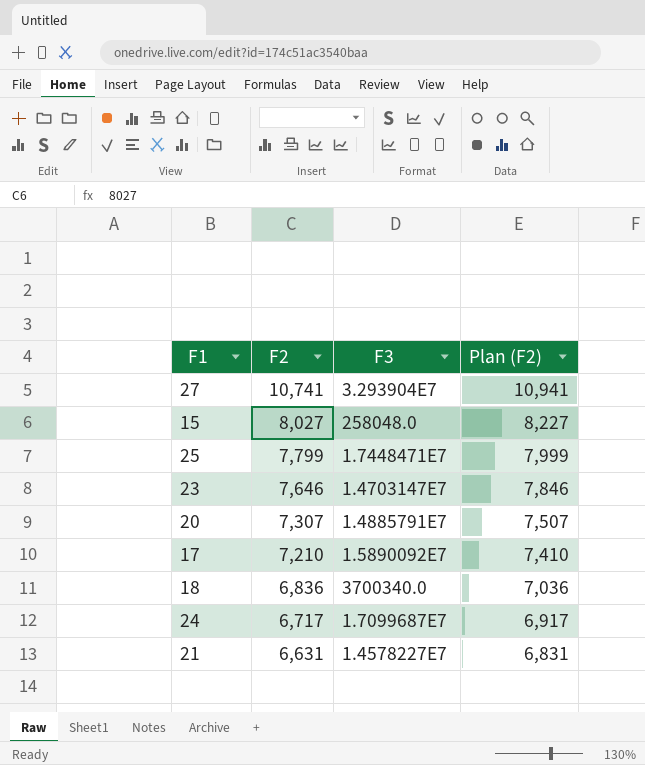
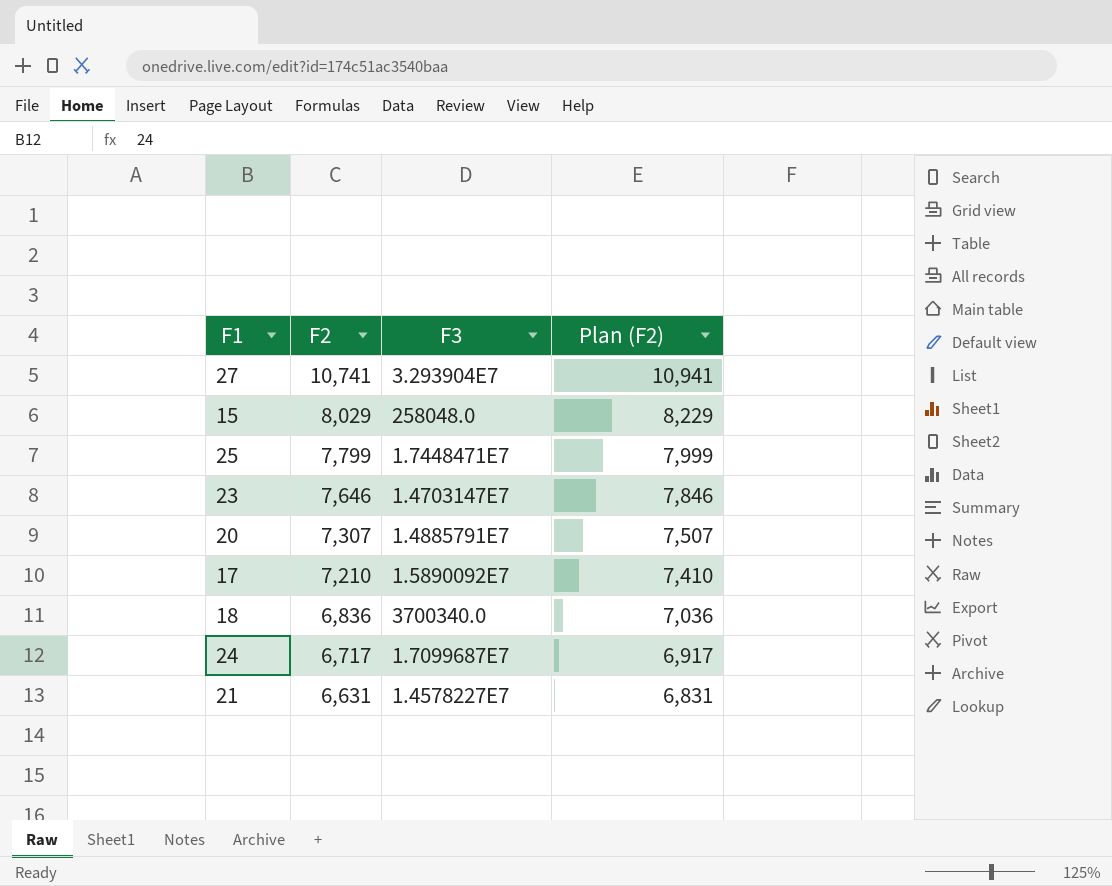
15 | F2: 8,027 -> 8,029
15 | Plan (F2): 8,227 -> 8,229

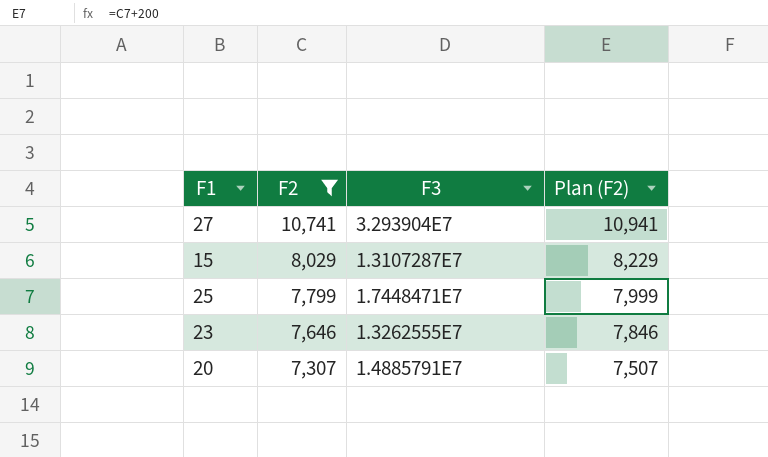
filter: none -> F2 >= 7,307
15 | F3: 258048.0 -> 1.3107287E7
23 | F3: 1.4703147E7 -> 1.3262555E7

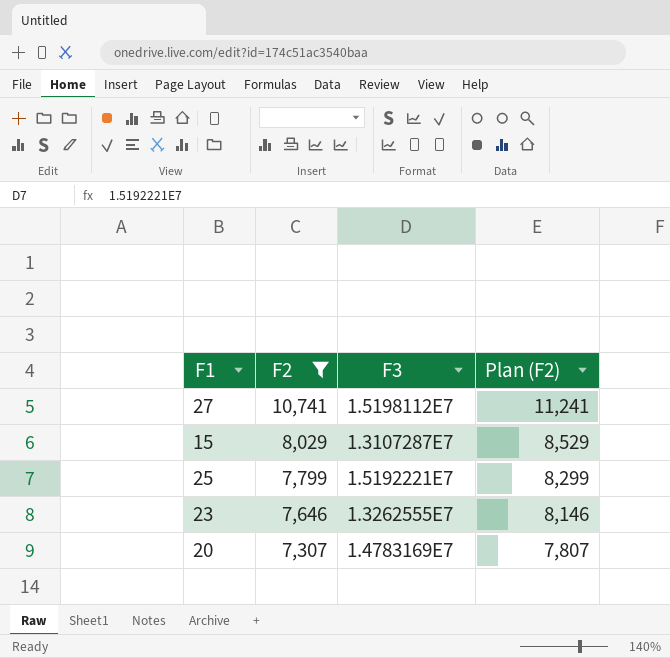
column Plan (F2) | formula: [F2] + 200 -> [F2] + 500
27 | F3: 3.293904E7 -> 1.5198112E7
25 | F3: 1.7448471E7 -> 1.5192221E7
20 | F3: 1.4885791E7 -> 1.4783169E7

